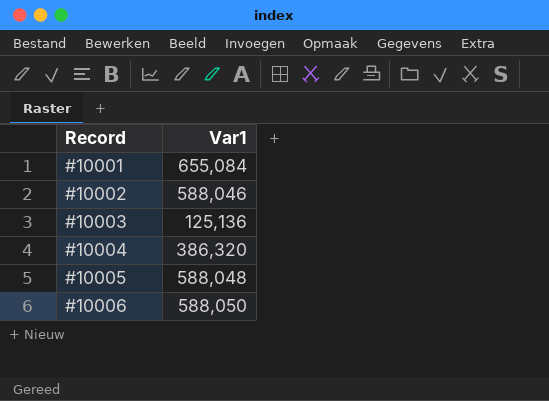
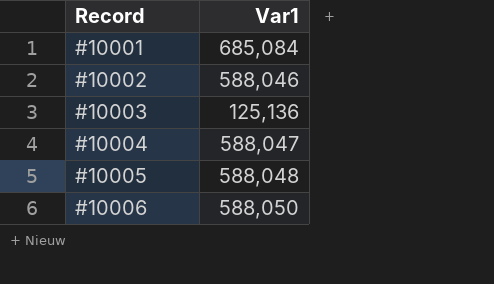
#10001 | Var1: 655,084 -> 685,084
#10004 | Var1: 386,320 -> 588,047

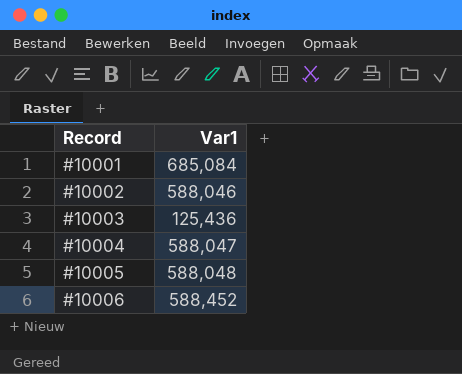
#10003 | Var1: 125,136 -> 125,436
#10006 | Var1: 588,050 -> 588,452

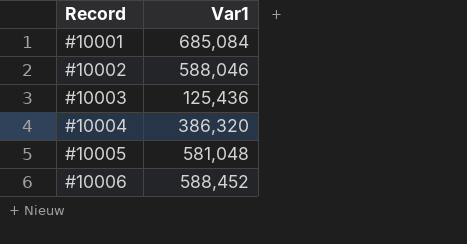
#10004 | Var1: 588,047 -> 386,320
#10005 | Var1: 588,048 -> 581,048

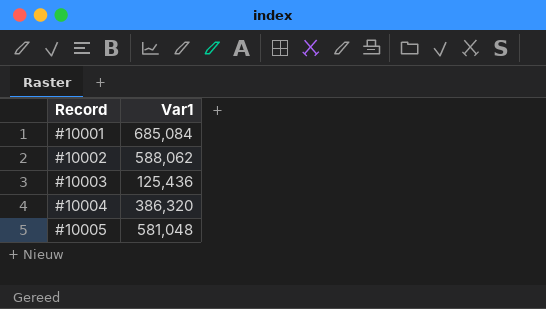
row #10006: 588,452 -> none
#10002 | Var1: 588,046 -> 588,062

